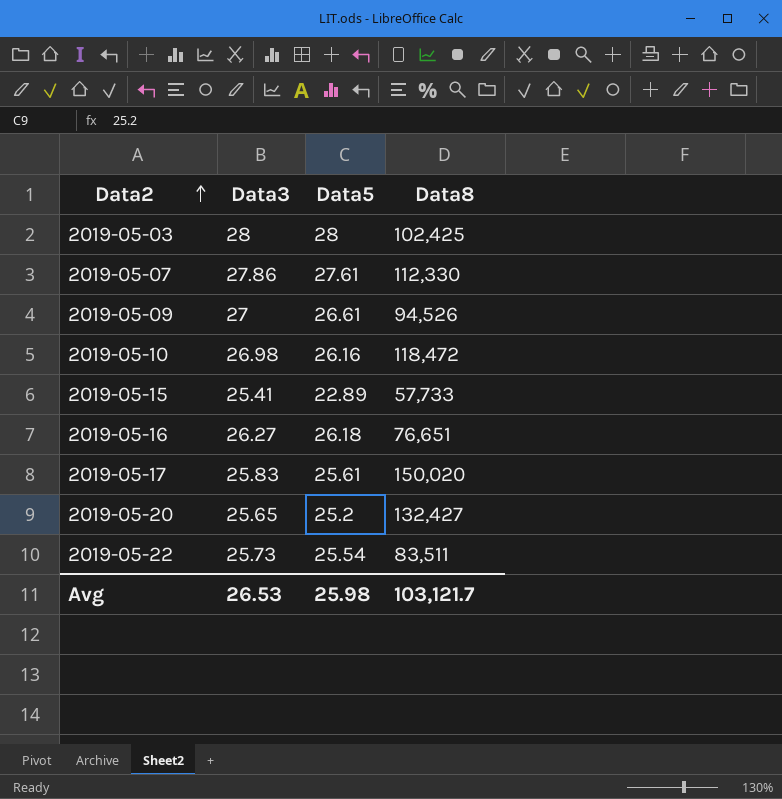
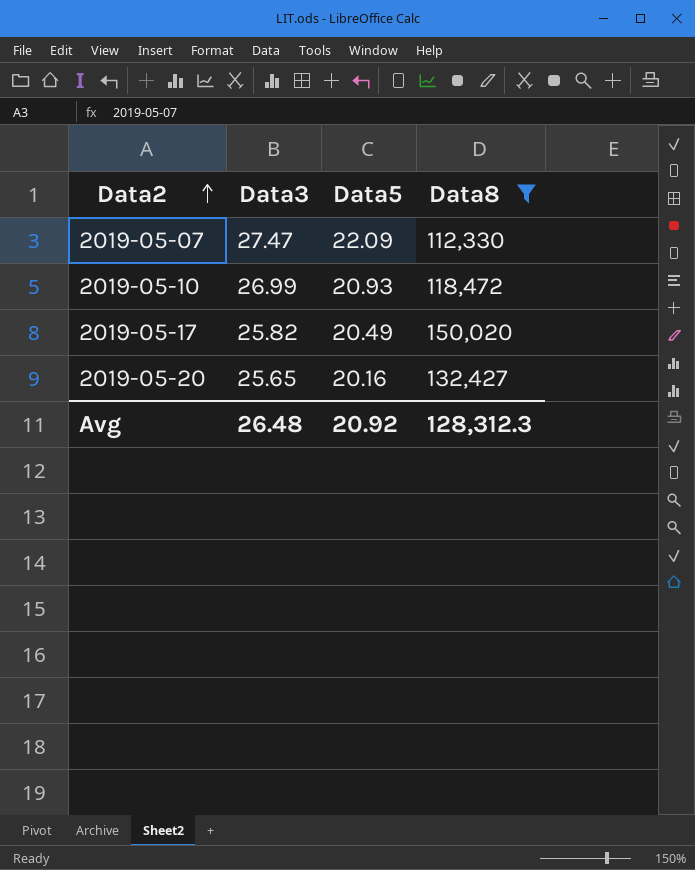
filter: none -> Data8 >= 112,330
2019-05-07 | Data3: 27.86 -> 27.47
2019-05-07 | Data5: 27.61 -> 22.09
2019-05-10 | Data3: 26.98 -> 26.99
2019-05-10 | Data5: 26.16 -> 20.93
2019-05-17 | Data3: 25.83 -> 25.82
2019-05-17 | Data5: 25.61 -> 20.49
2019-05-20 | Data5: 25.2 -> 20.16
Avg | Data3: 26.53 -> 26.48
Avg | Data5: 25.98 -> 20.92
Avg | Data8: 103,121.7 -> 128,312.3

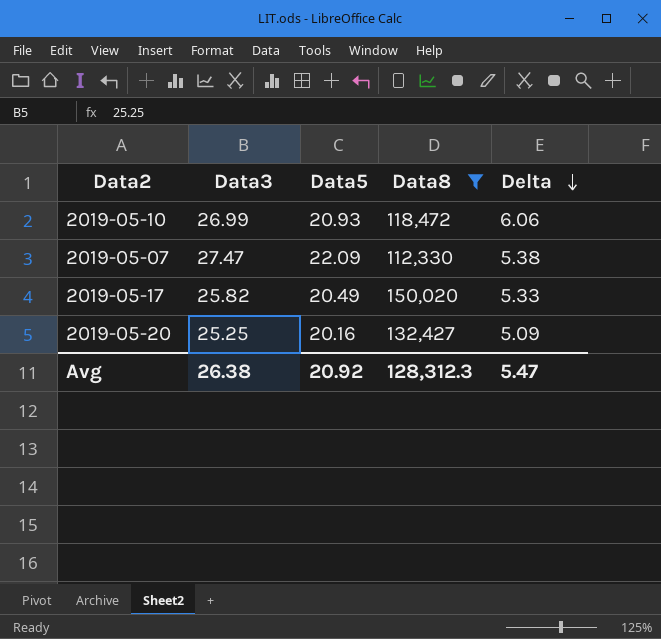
row order: Data2 ascending -> Delta descending
column Delta | formula: none -> [Data3] - [Data5]
2019-05-20 | Data3: 25.65 -> 25.25
Avg | Data3: 26.48 -> 26.38

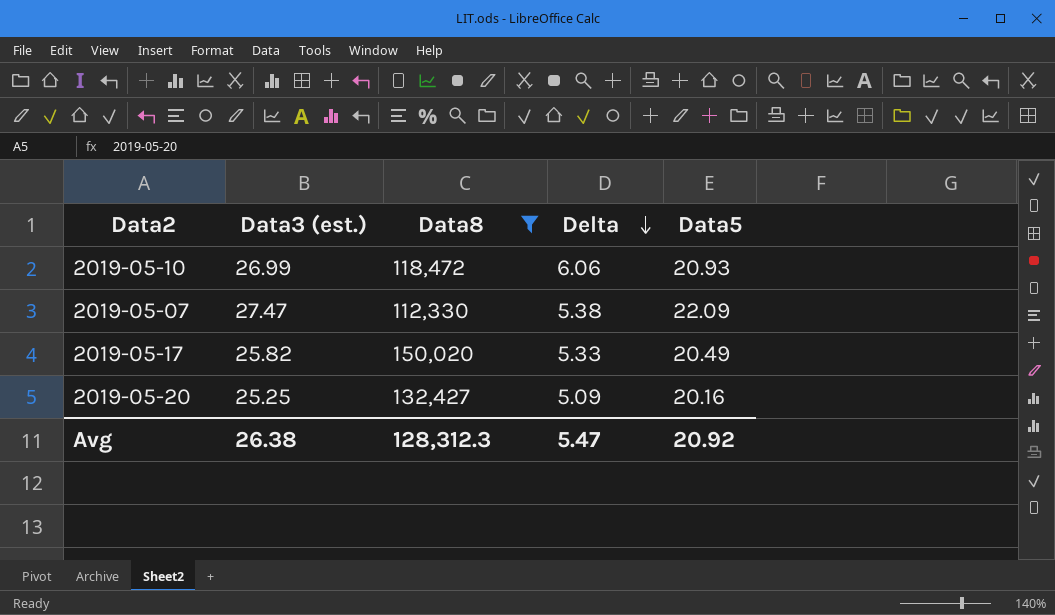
column name: Data3 -> Data3 (est.)
column Data5 | position: 3 -> 5

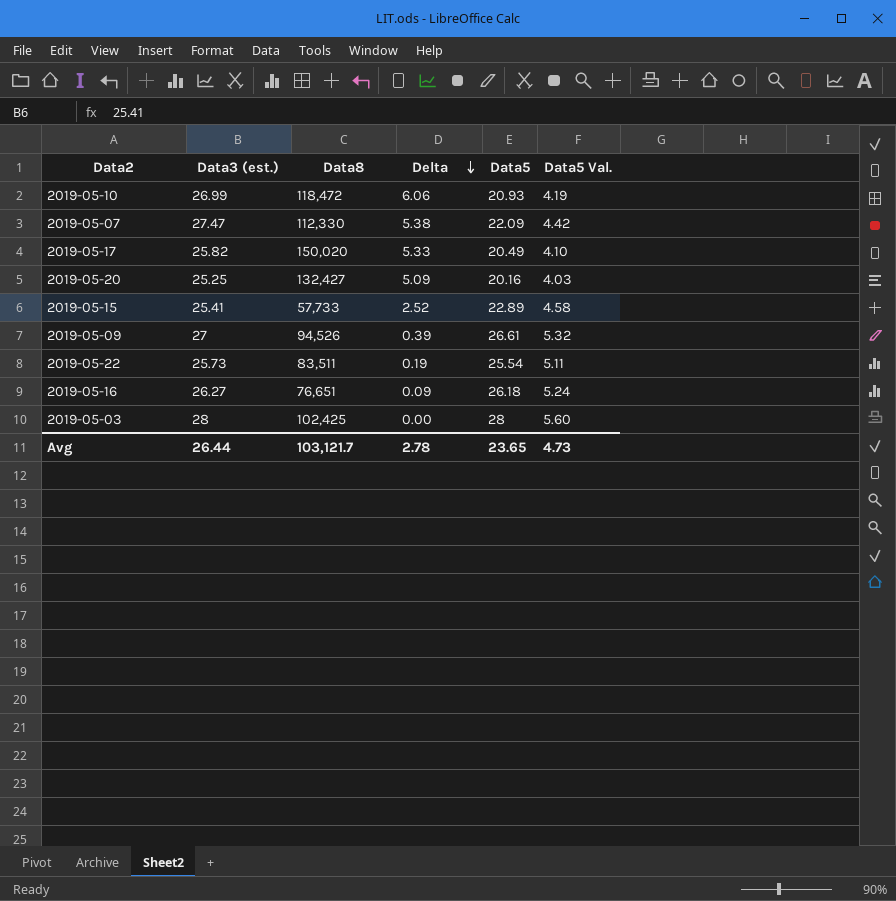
filter: Data8 >= 112,330 -> none
column Data5 Val. | formula: none -> [Data5] * 0.2
Avg | Data3 (est.): 26.38 -> 26.44
Avg | Data8: 128,312.3 -> 103,121.7
Avg | Delta: 5.47 -> 2.78
Avg | Data5: 20.92 -> 23.65

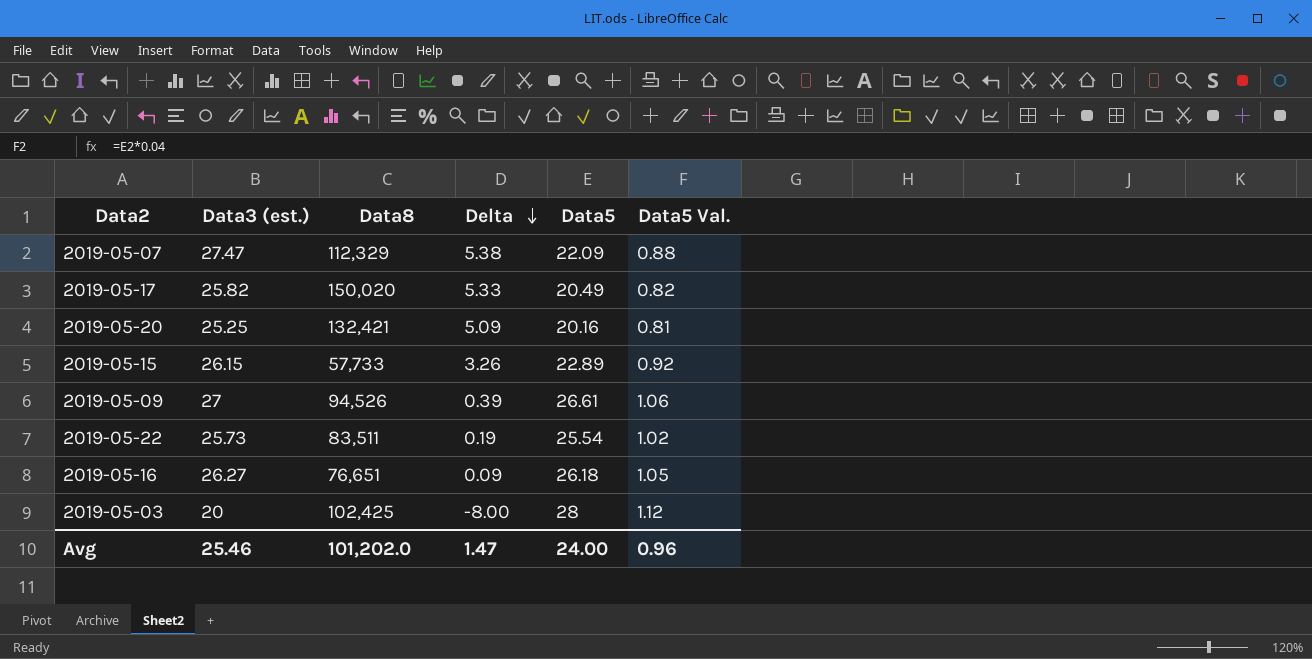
column Data5 Val. | formula: [Data5] * 0.2 -> [Data5] * 0.04
row 2019-05-10: 26.99 | 118,472 | 6.06 | 20.93 | 4.19 -> none
2019-05-07 | Data8: 112,330 -> 112,329
2019-05-20 | Data8: 132,427 -> 132,421
2019-05-15 | Data3 (est.): 25.41 -> 26.15
2019-05-15 | Delta: 2.52 -> 3.26
2019-05-03 | Data3 (est.): 28 -> 20
2019-05-03 | Delta: 0.00 -> -8.00
Avg | Data3 (est.): 26.44 -> 25.46
Avg | Data8: 103,121.7 -> 101,202.0
Avg | Delta: 2.78 -> 1.47
Avg | Data5: 23.65 -> 24.00
Avg | Data5 Val.: 4.73 -> 0.96

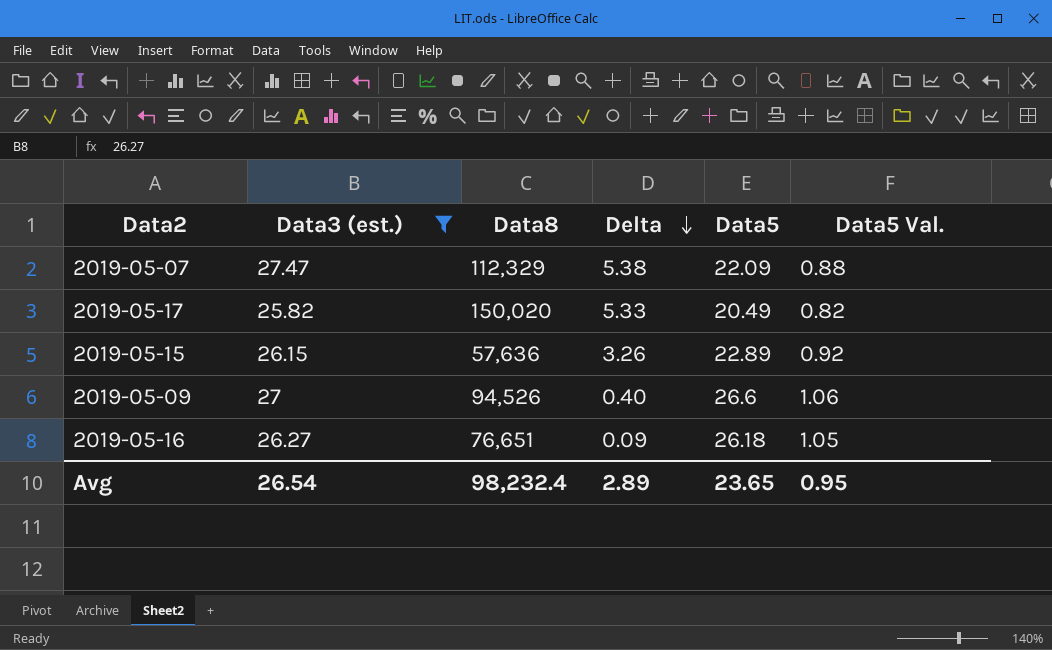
filter: none -> Data3 (est.) >= 25.82
2019-05-15 | Data8: 57,733 -> 57,636
2019-05-09 | Delta: 0.39 -> 0.40
2019-05-09 | Data5: 26.61 -> 26.6
Avg | Data3 (est.): 25.46 -> 26.54
Avg | Data8: 101,202.0 -> 98,232.4
Avg | Delta: 1.47 -> 2.89
Avg | Data5: 24.00 -> 23.65
Avg | Data5 Val.: 0.96 -> 0.95

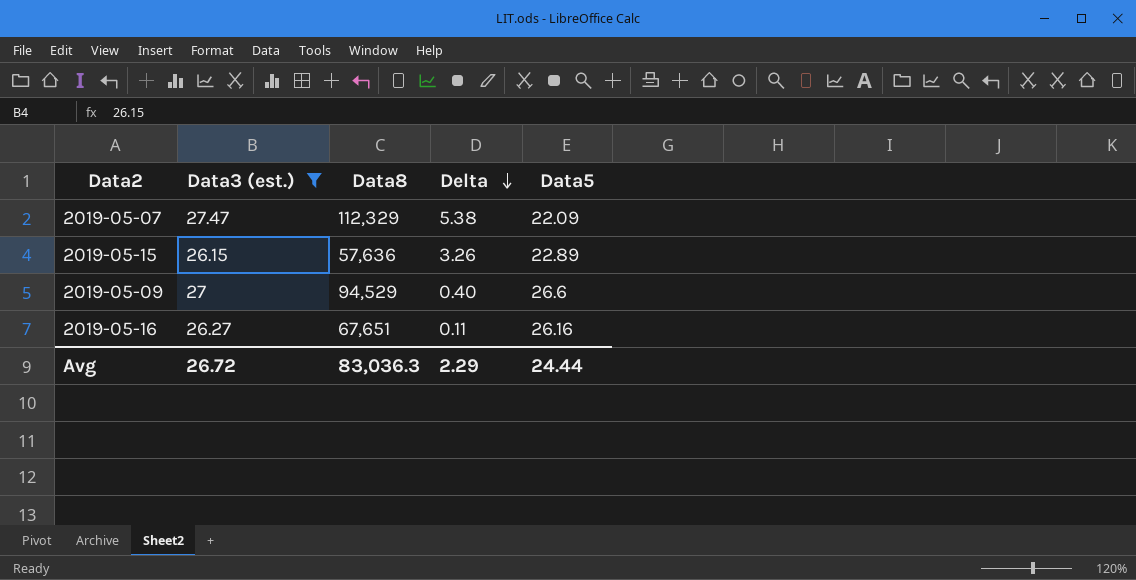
column Data5 Val. | formula: [Data5] * 0.04 -> none
row 2019-05-17: 25.82 | 150,020 | 5.33 | 20.49 | 0.82 -> none
2019-05-09 | Data8: 94,526 -> 94,529
2019-05-16 | Data8: 76,651 -> 67,651
2019-05-16 | Delta: 0.09 -> 0.11
2019-05-16 | Data5: 26.18 -> 26.16
Avg | Data3 (est.): 26.54 -> 26.72
Avg | Data8: 98,232.4 -> 83,036.3
Avg | Delta: 2.89 -> 2.29
Avg | Data5: 23.65 -> 24.44

